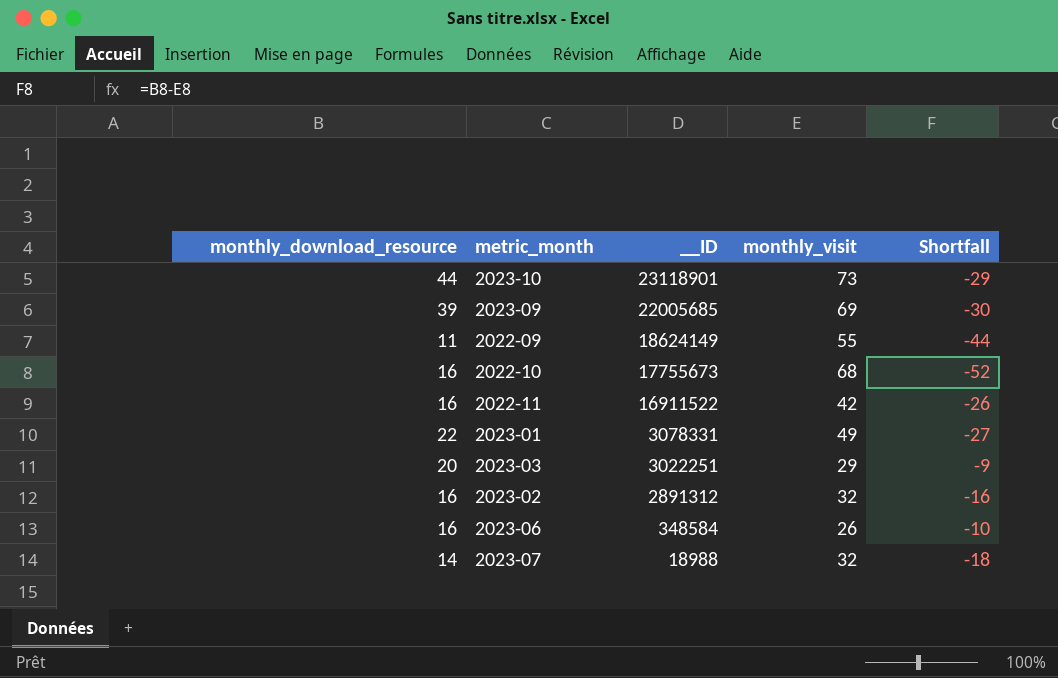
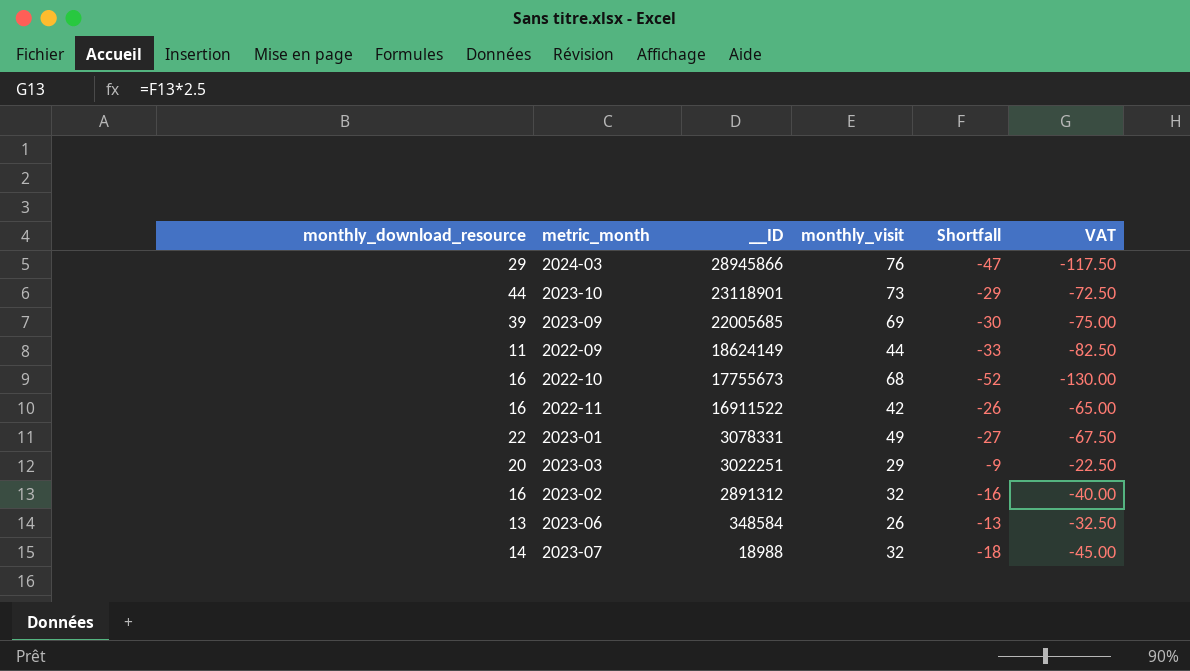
column VAT | formula: none -> [Shortfall] * 2.5
row 2024-03: none -> 29 | 28945866 | 76 | -47 | -117.50
2022-09 | monthly_visit: 55 -> 44
2022-09 | Shortfall: -44 -> -33
2023-06 | monthly_download_resource: 16 -> 13
2023-06 | Shortfall: -10 -> -13

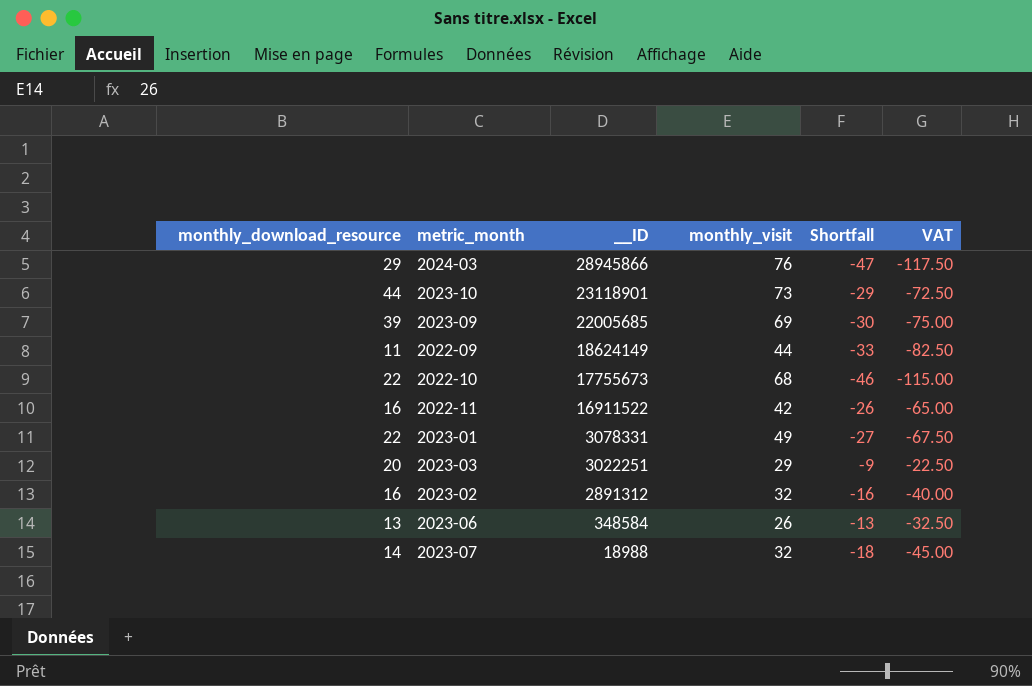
2022-10 | monthly_download_resource: 16 -> 22
2022-10 | Shortfall: -52 -> -46
2022-10 | VAT: -130.00 -> -115.00

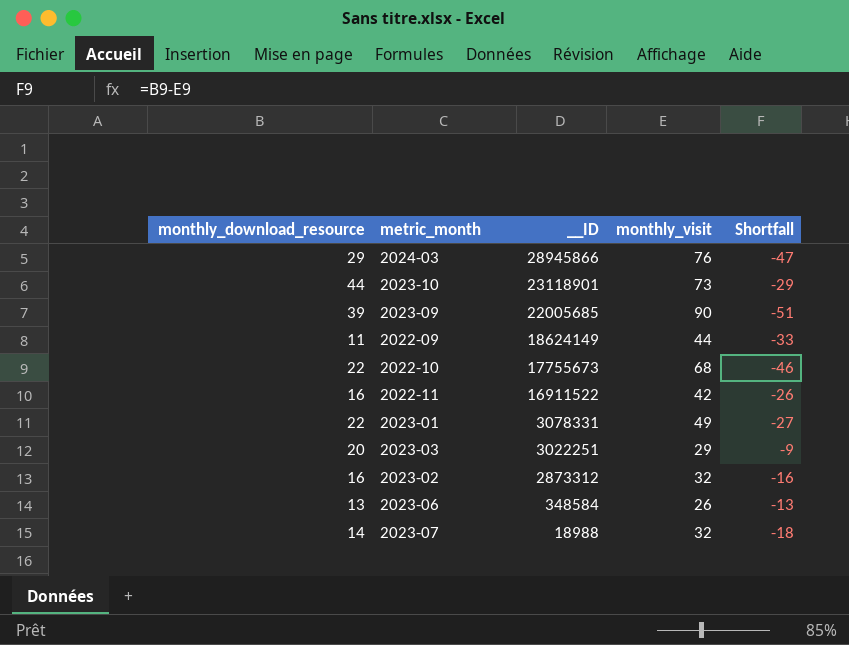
column VAT | formula: [Shortfall] * 2.5 -> none
2023-09 | monthly_visit: 69 -> 90
2023-09 | Shortfall: -30 -> -51
2023-02 | __ID: 2891312 -> 2873312

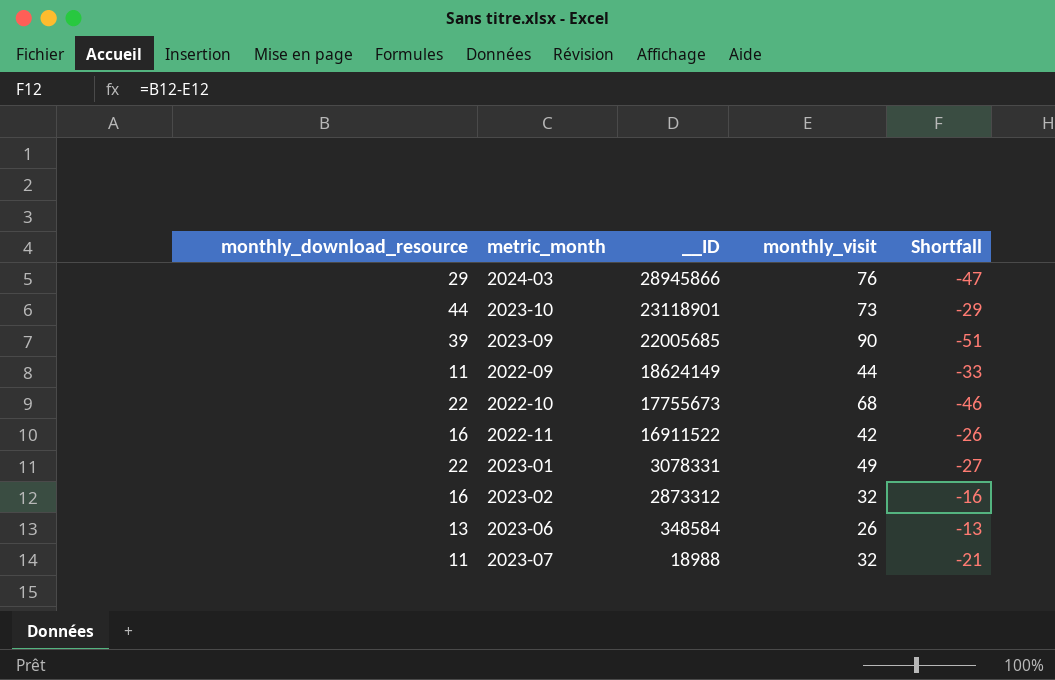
row 2023-03: 20 | 3022251 | 29 | -9 -> none
2023-07 | monthly_download_resource: 14 -> 11
2023-07 | Shortfall: -18 -> -21

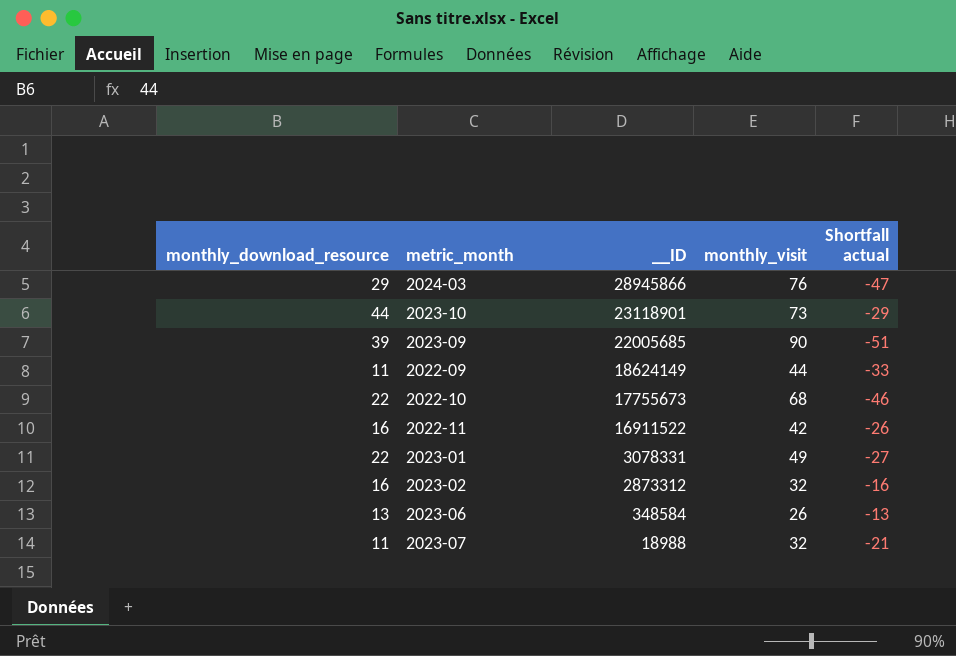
column name: Shortfall -> Shortfall actual

